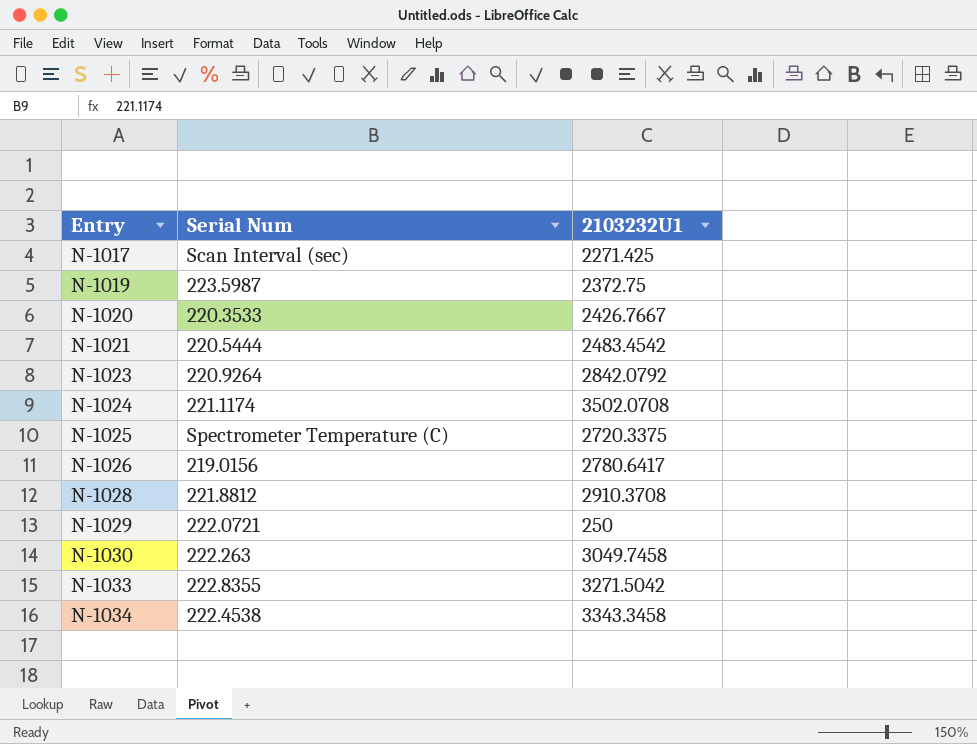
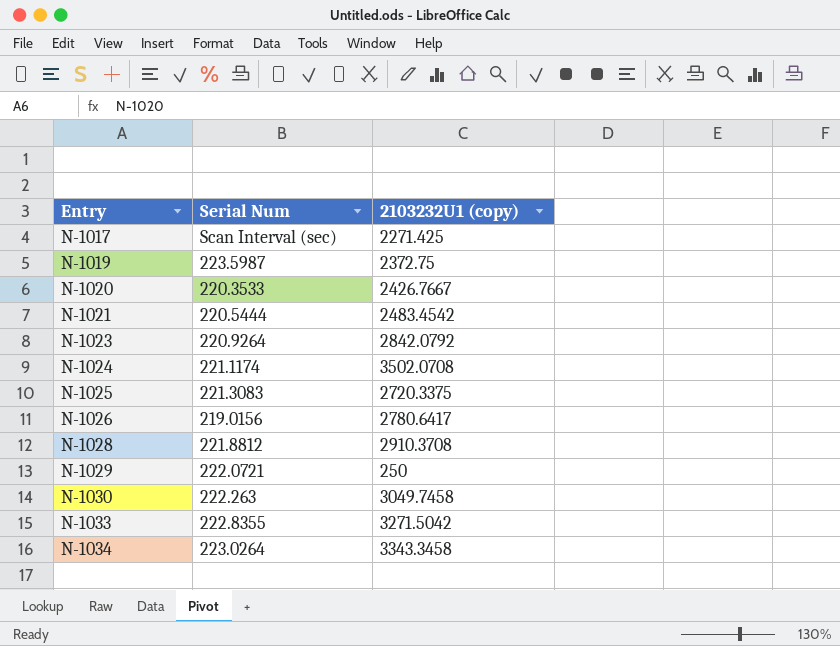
column name: 2103232U1 -> 2103232U1 (copy)
N-1025 | Serial Num: Spectrometer Temperature (C) -> 221.3083
N-1034 | Serial Num: 222.4538 -> 223.0264

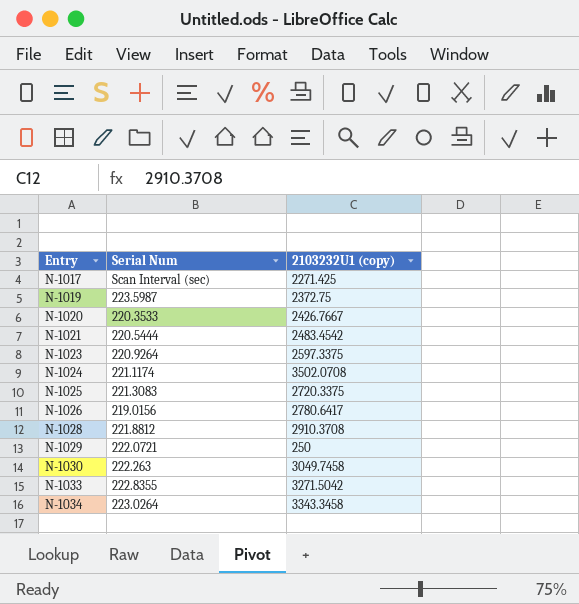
N-1023 | 2103232U1 (copy): 2842.0792 -> 2597.3375

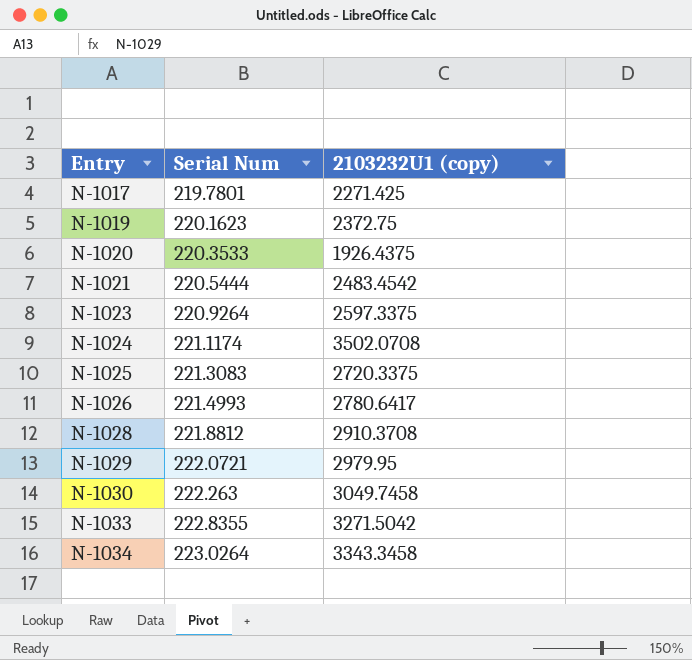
N-1017 | Serial Num: Scan Interval (sec) -> 219.7801
N-1019 | Serial Num: 223.5987 -> 220.1623
N-1020 | 2103232U1 (copy): 2426.7667 -> 1926.4375
N-1026 | Serial Num: 219.0156 -> 221.4993
N-1029 | 2103232U1 (copy): 250 -> 2979.95

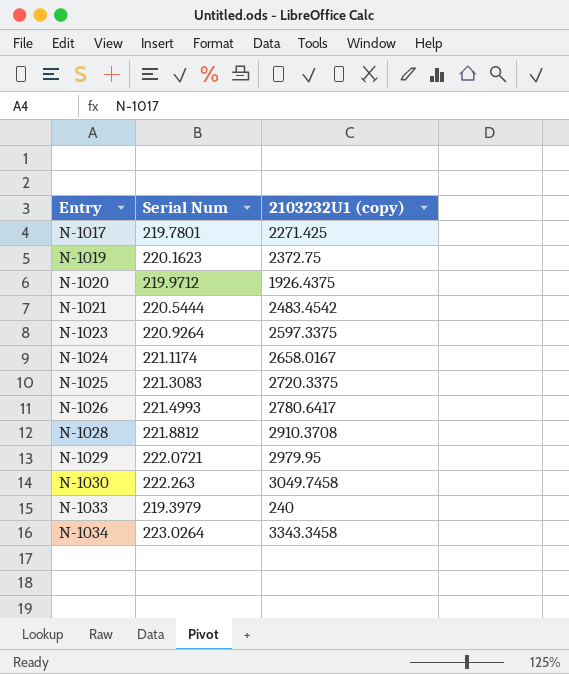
N-1020 | Serial Num: 220.3533 -> 219.9712
N-1024 | 2103232U1 (copy): 3502.0708 -> 2658.0167
N-1033 | Serial Num: 222.8355 -> 219.3979
N-1033 | 2103232U1 (copy): 3271.5042 -> 240

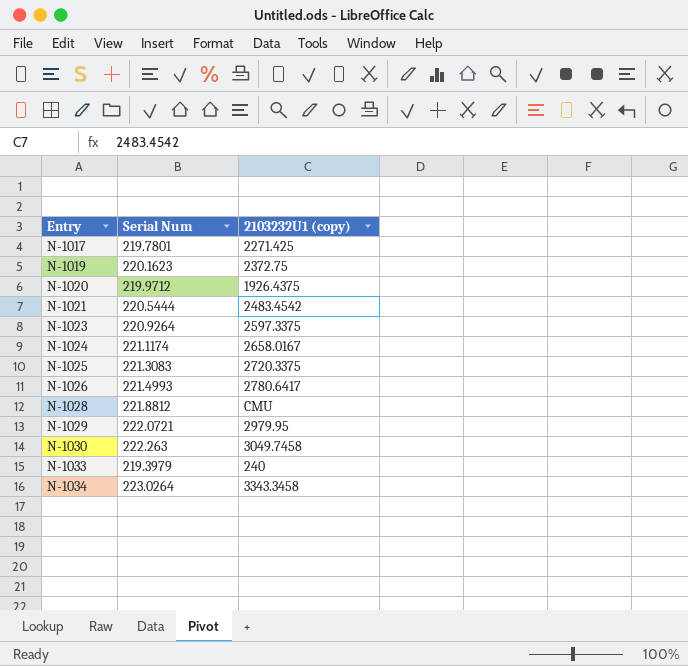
N-1028 | 2103232U1 (copy): 2910.3708 -> CMU

